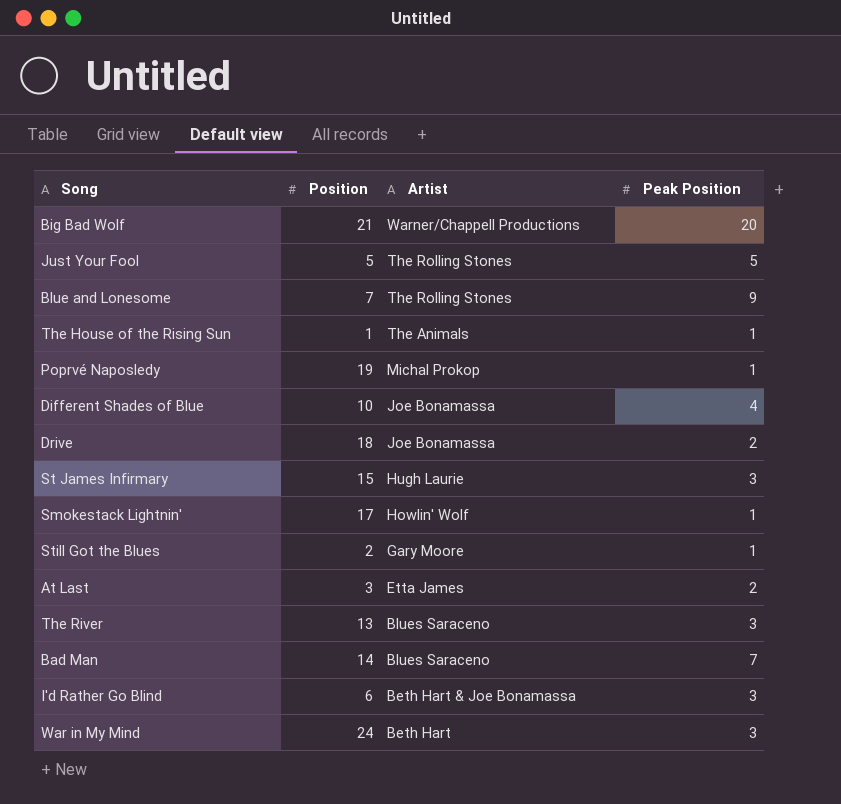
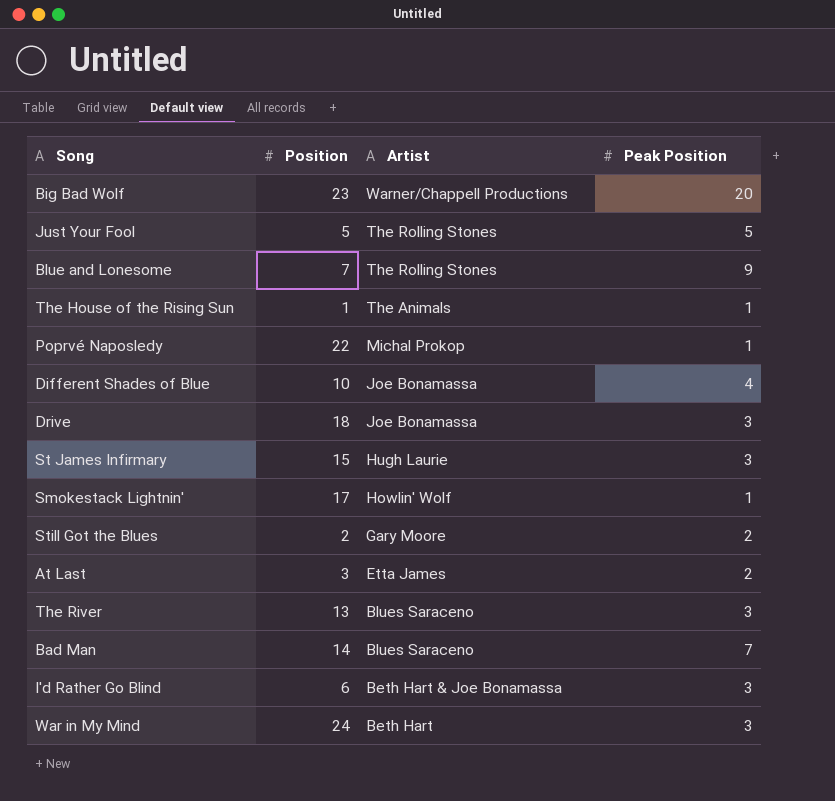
Big Bad Wolf | Position: 21 -> 23
Poprvé Naposledy | Position: 19 -> 22
Drive | Peak Position: 2 -> 3
Still Got the Blues | Peak Position: 1 -> 2

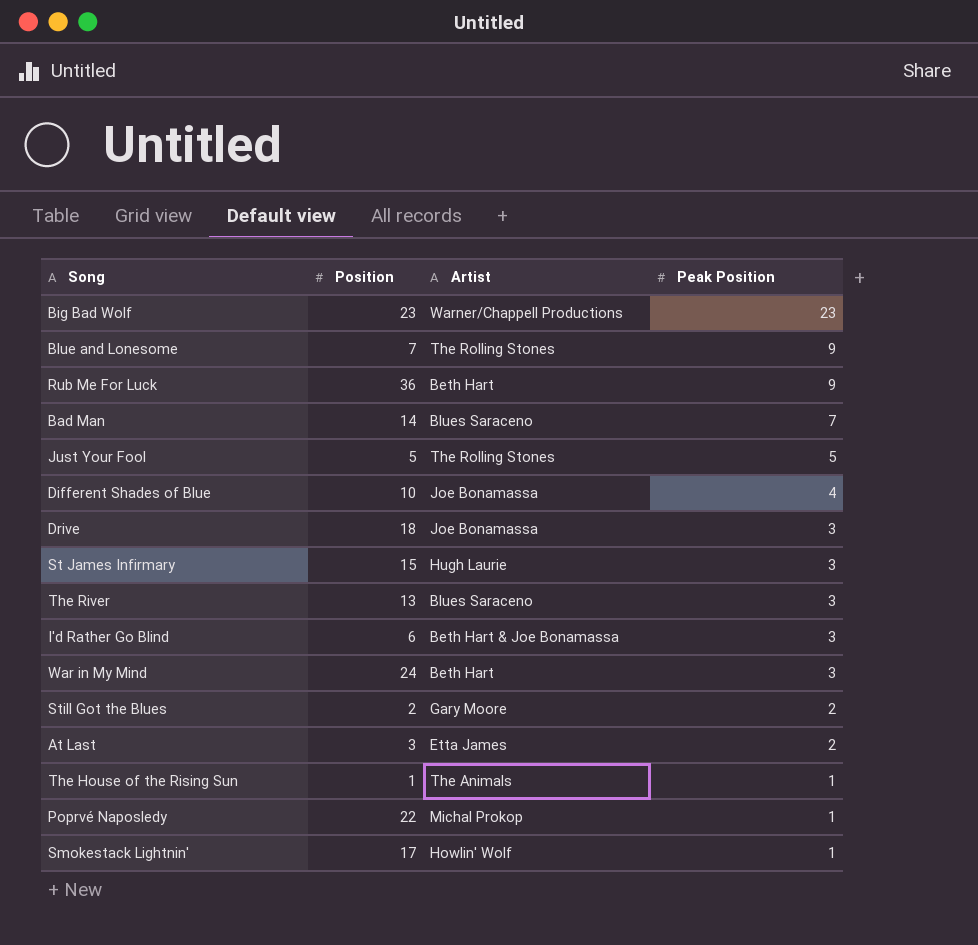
row order: Artist descending -> Peak Position descending
Big Bad Wolf | Peak Position: 20 -> 23
row Rub Me For Luck: none -> 36 | Beth Hart | 9

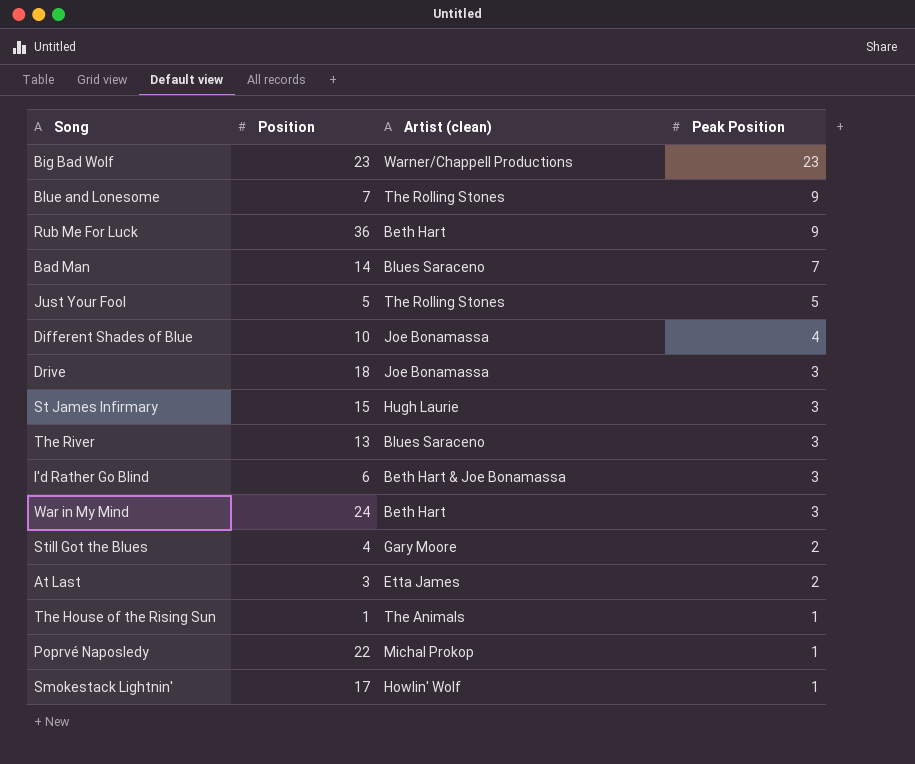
column name: Artist -> Artist (clean)
Still Got the Blues | Position: 2 -> 4

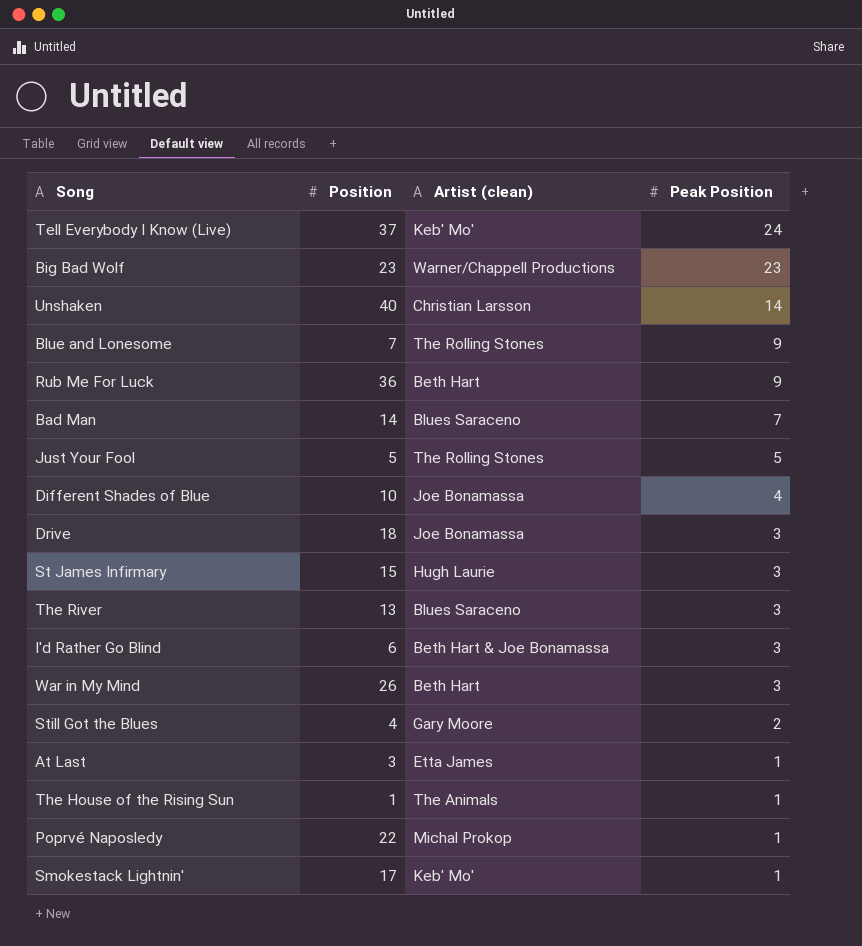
row Tell Everybody I Know (Live): none -> 37 | Keb' Mo' | 24
row Unshaken: none -> 40 | Christian Larsson | 14
War in My Mind | Position: 24 -> 26
At Last | Peak Position: 2 -> 1
Smokestack Lightnin' | Artist (clean): Howlin' Wolf -> Keb' Mo'

